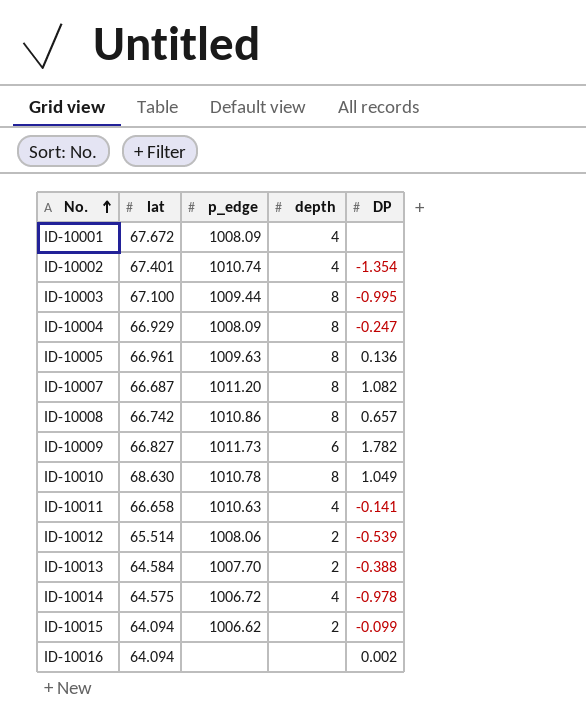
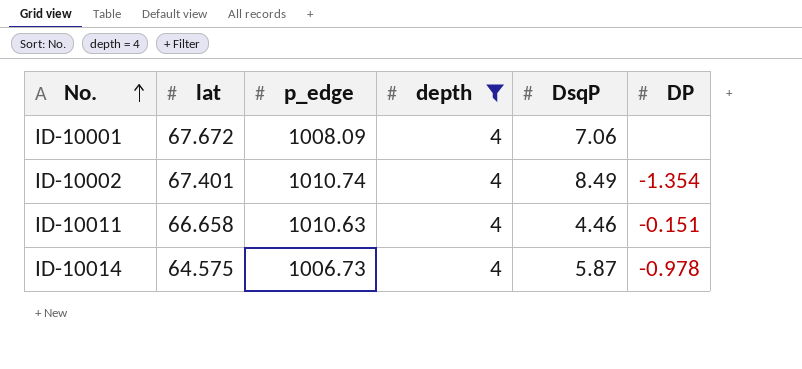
filter: none -> depth = 4
column DsqP | position: none -> 5
ID-10011 | DP: -0.141 -> -0.151
ID-10014 | p_edge: 1006.72 -> 1006.73

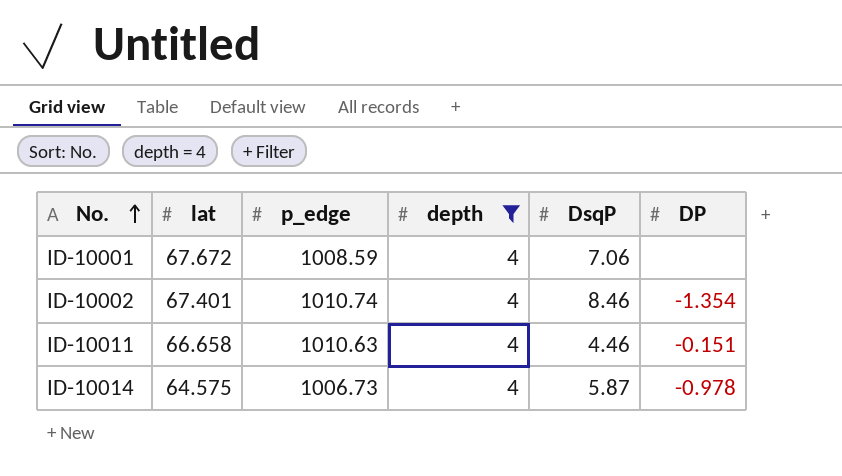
ID-10001 | p_edge: 1008.09 -> 1008.59
ID-10002 | DsqP: 8.49 -> 8.46

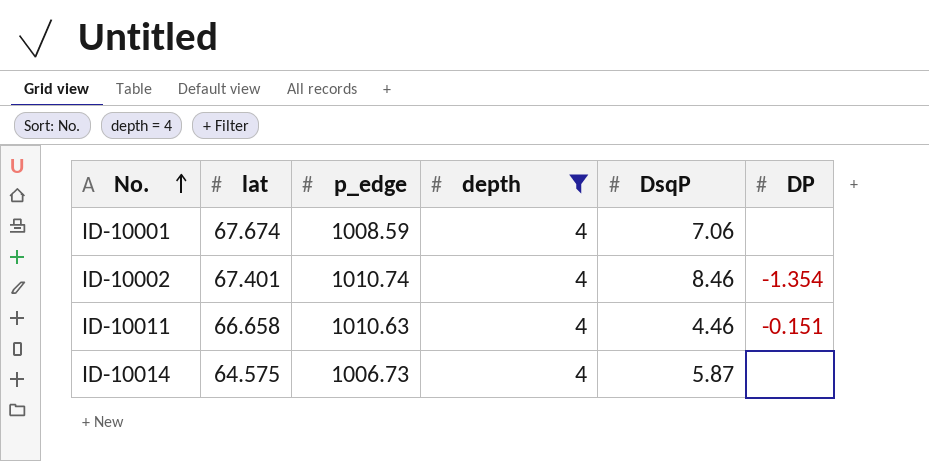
ID-10001 | lat: 67.672 -> 67.674
ID-10014 | DP: -0.978 -> none

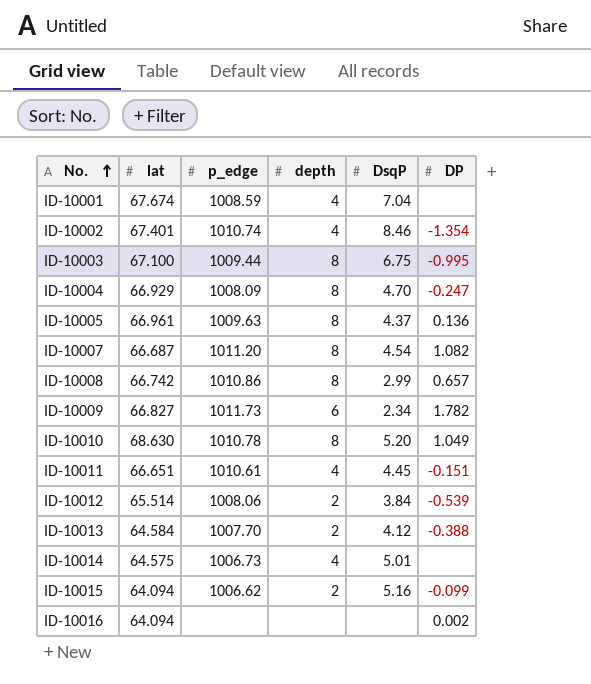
filter: depth = 4 -> none
ID-10001 | DsqP: 7.06 -> 7.04
ID-10011 | lat: 66.658 -> 66.651
ID-10011 | p_edge: 1010.63 -> 1010.61
ID-10011 | DsqP: 4.46 -> 4.45
ID-10014 | DsqP: 5.87 -> 5.01

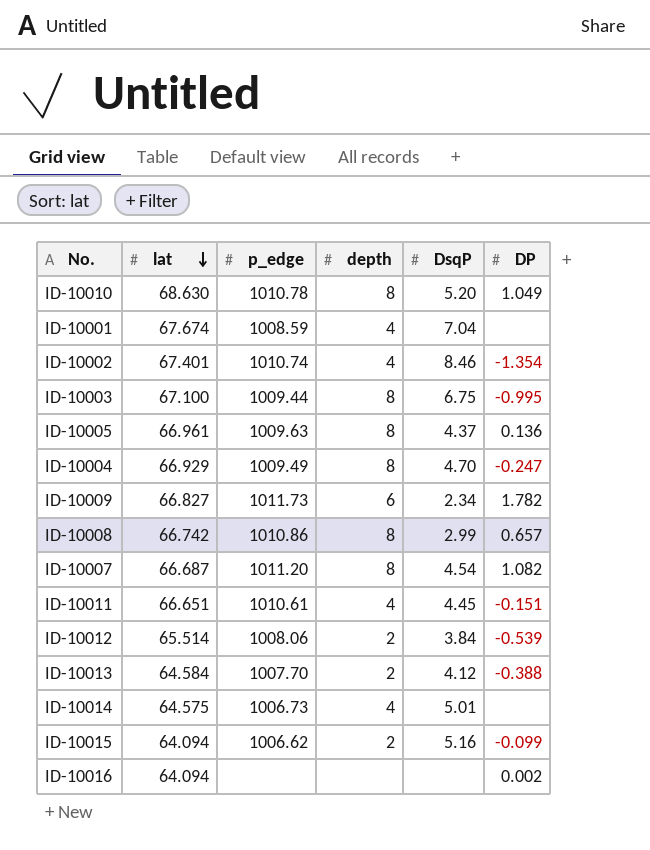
row order: No. ascending -> lat descending
ID-10004 | p_edge: 1008.09 -> 1009.49

